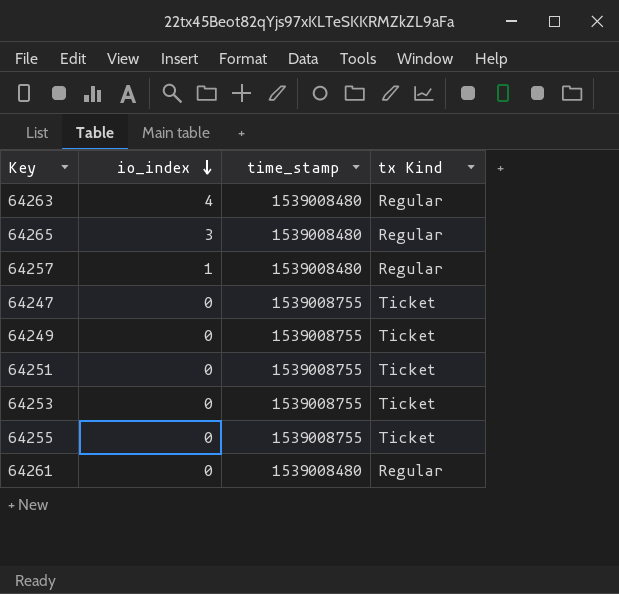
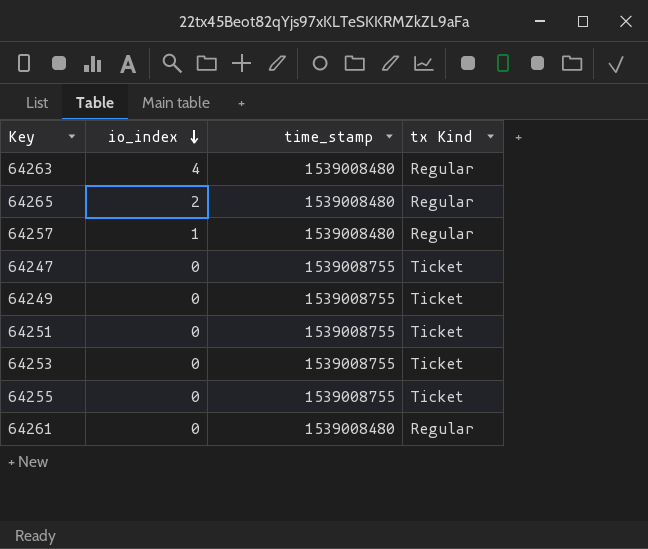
64265 | io_index: 3 -> 2

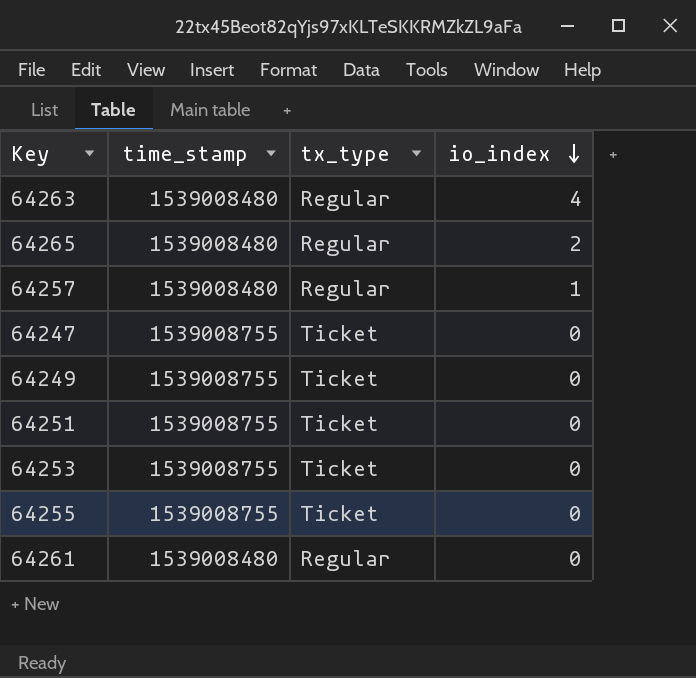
column name: tx Kind -> tx_type
column io_index | position: 2 -> 4

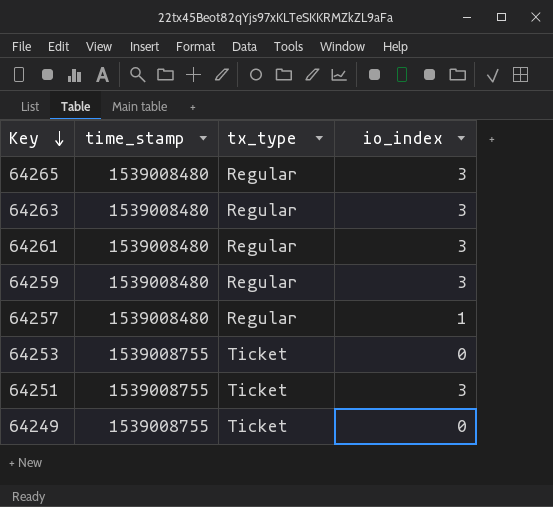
row order: io_index descending -> Key descending
row 64247: 1539008755 | Ticket | 0 -> none
row 64255: 1539008755 | Ticket | 0 -> none
64265 | io_index: 2 -> 3
64263 | io_index: 4 -> 3
64261 | io_index: 0 -> 3
row 64259: none -> 1539008480 | Regular | 3
64251 | io_index: 0 -> 3

